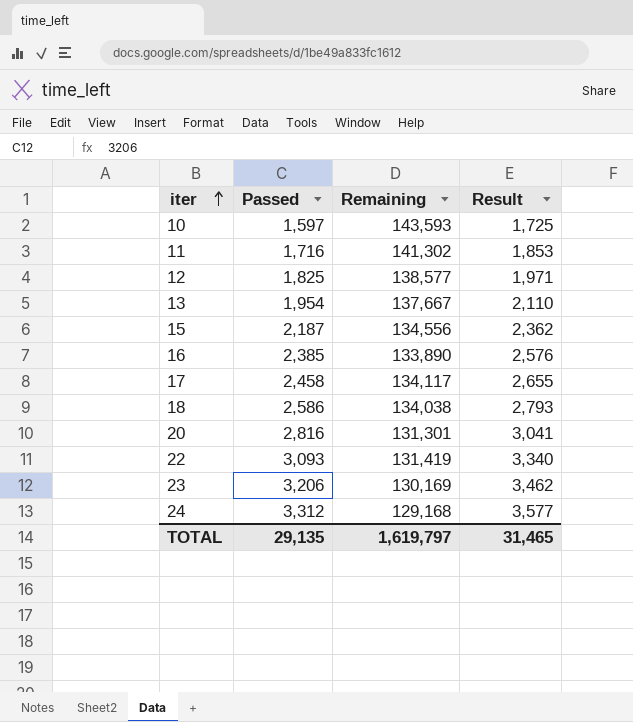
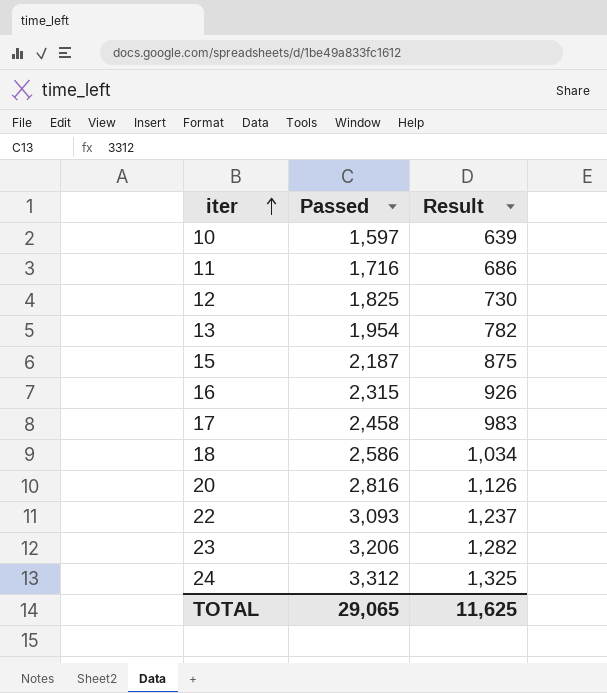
column Remaining | position: 3 -> none
column Result | formula: [Passed] * 1.08 -> [Passed] * 0.4
16 | Passed: 2,385 -> 2,315
TOTAL | Passed: 29,135 -> 29,065
TOTAL | Result: 31,465 -> 11,625

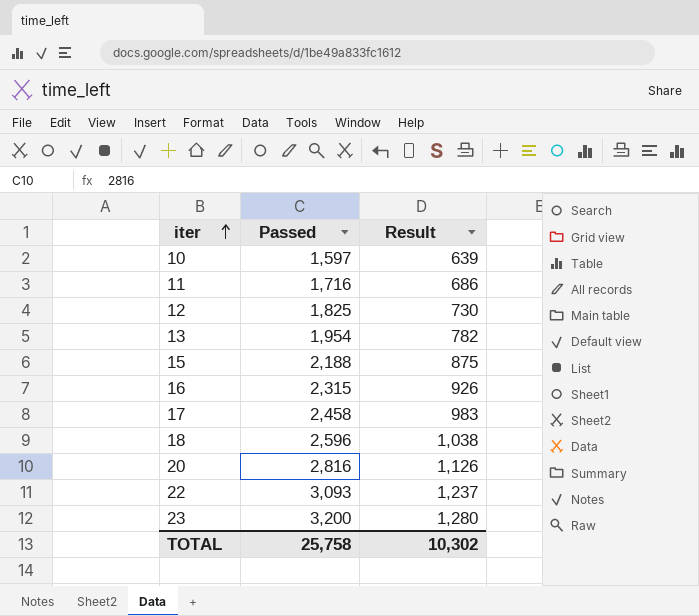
row 24: 3,312 | 1,325 -> none
15 | Passed: 2,187 -> 2,188
18 | Passed: 2,586 -> 2,596
18 | Result: 1,034 -> 1,038
23 | Passed: 3,206 -> 3,200
23 | Result: 1,282 -> 1,280
TOTAL | Passed: 29,065 -> 25,758
TOTAL | Result: 11,625 -> 10,302

